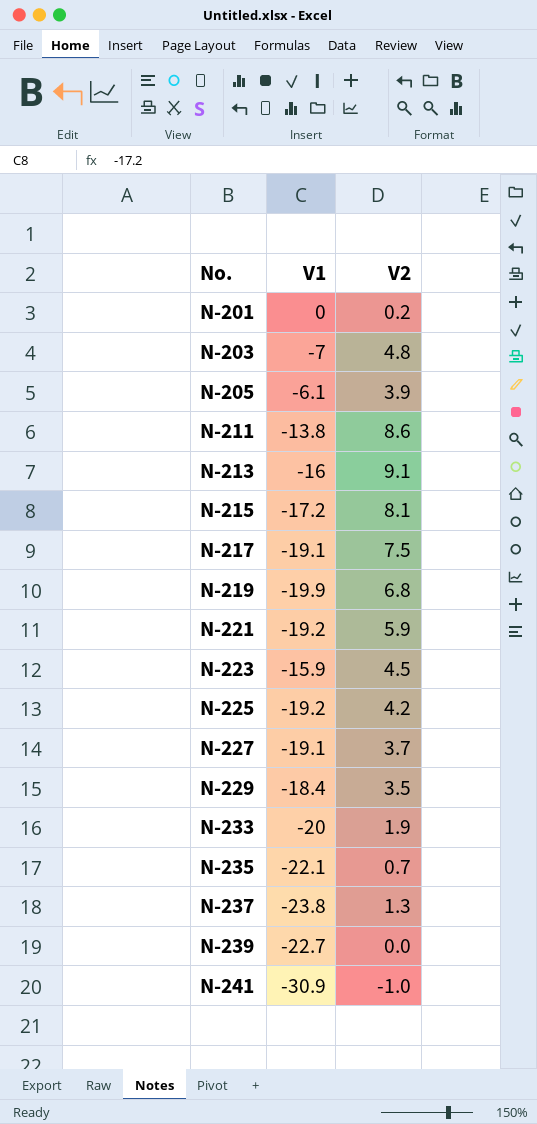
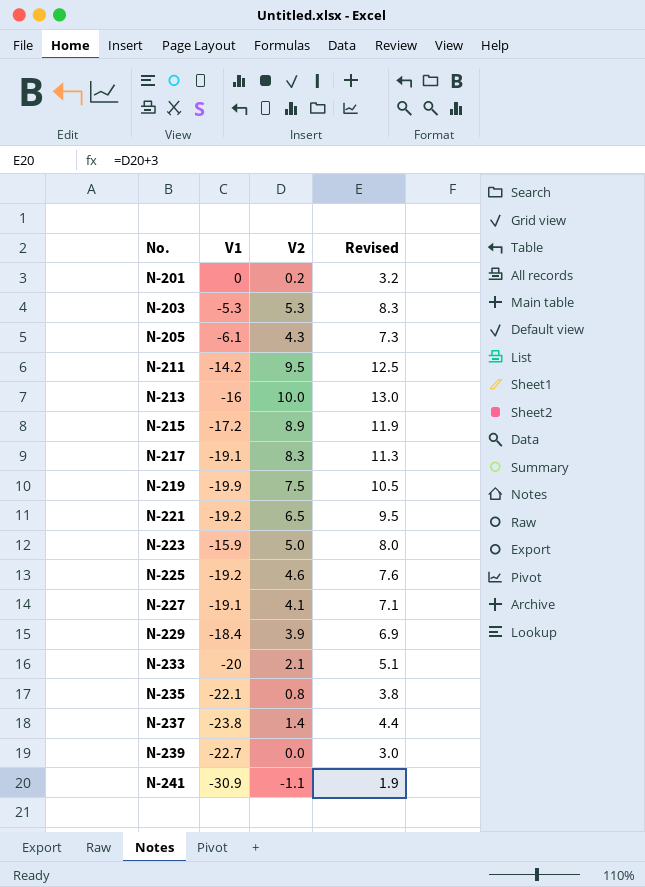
column Revised | formula: none -> [V2] + 3
N-203 | V1: -7 -> -5.3
N-203 | V2: 4.8 -> 5.3
N-205 | V2: 3.9 -> 4.3
N-211 | V1: -13.8 -> -14.2
N-211 | V2: 8.6 -> 9.5
N-213 | V2: 9.1 -> 10.0
N-215 | V2: 8.1 -> 8.9
N-217 | V2: 7.5 -> 8.3
N-219 | V2: 6.8 -> 7.5
N-221 | V2: 5.9 -> 6.5
N-223 | V2: 4.5 -> 5.0
N-225 | V2: 4.2 -> 4.6
N-227 | V2: 3.7 -> 4.1
N-229 | V2: 3.5 -> 3.9
N-233 | V2: 1.9 -> 2.1
N-235 | V2: 0.7 -> 0.8
N-237 | V2: 1.3 -> 1.4
N-241 | V2: -1.0 -> -1.1

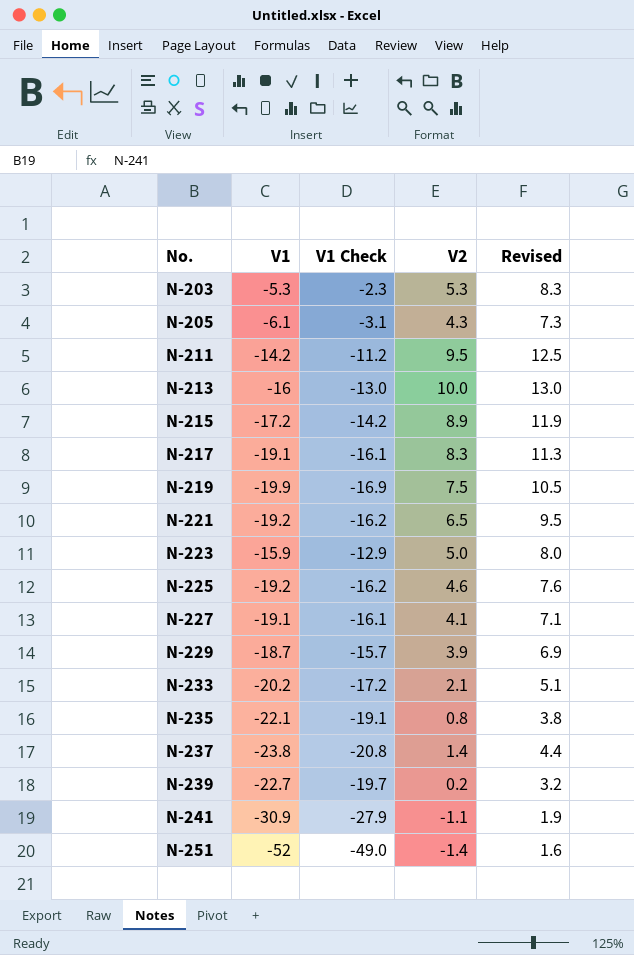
column V1 Check | formula: none -> [V1] + 3
row N-201: 0 | 0.2 | 3.2 -> none
N-229 | V1: -18.4 -> -18.7
N-233 | V1: -20 -> -20.2
N-239 | V2: 0.0 -> 0.2
N-239 | Revised: 3.0 -> 3.2
row N-251: none -> -52 | -49.0 | -1.4 | 1.6

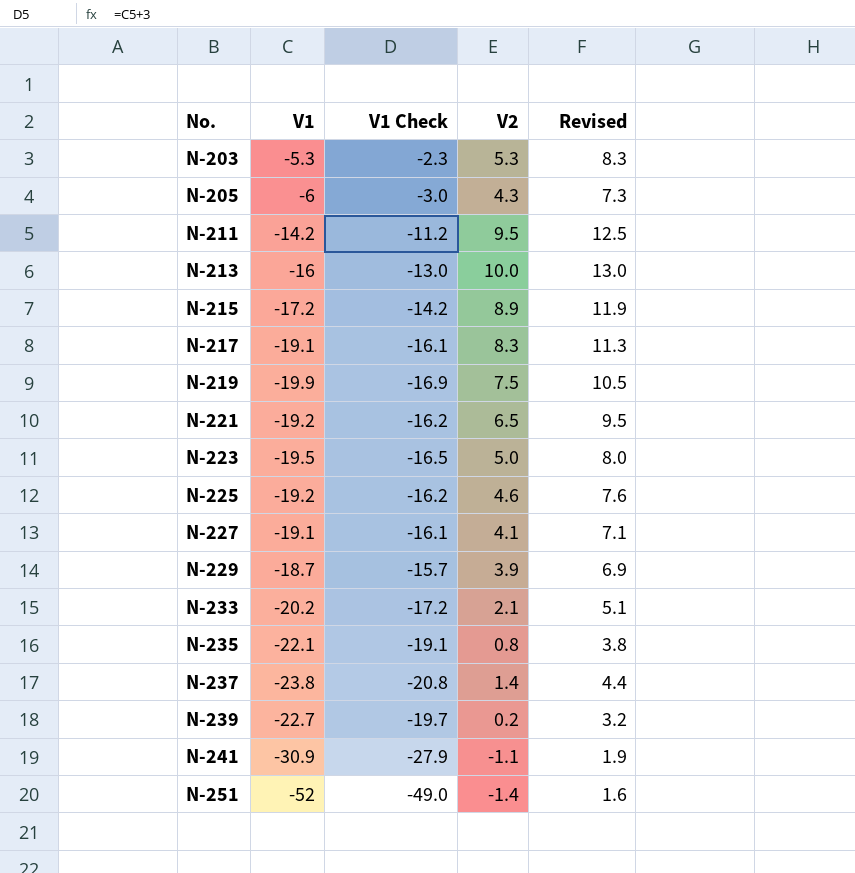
N-205 | V1: -6.1 -> -6
N-205 | V1 Check: -3.1 -> -3.0
N-223 | V1: -15.9 -> -19.5
N-223 | V1 Check: -12.9 -> -16.5

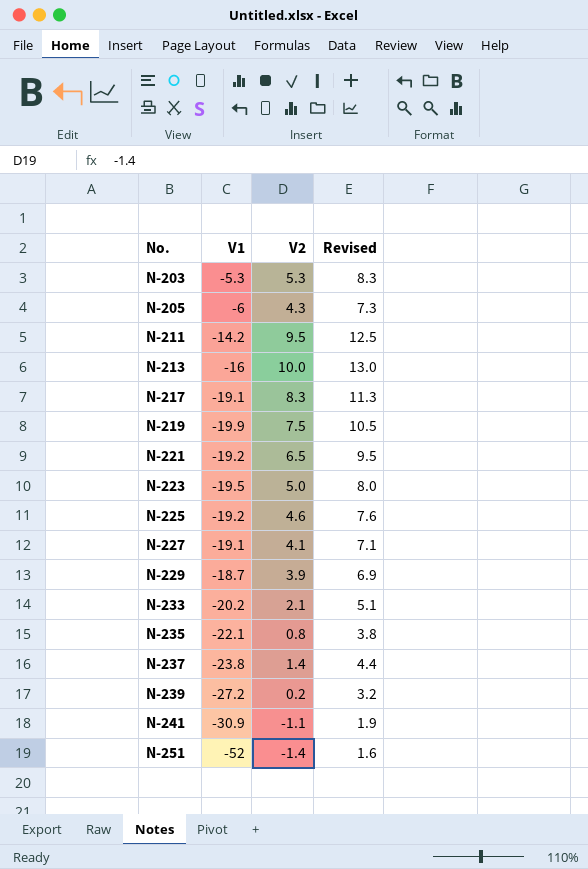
column V1 Check | formula: [V1] + 3 -> none
row N-215: -17.2 | -14.2 | 8.9 | 11.9 -> none
N-239 | V1: -22.7 -> -27.2

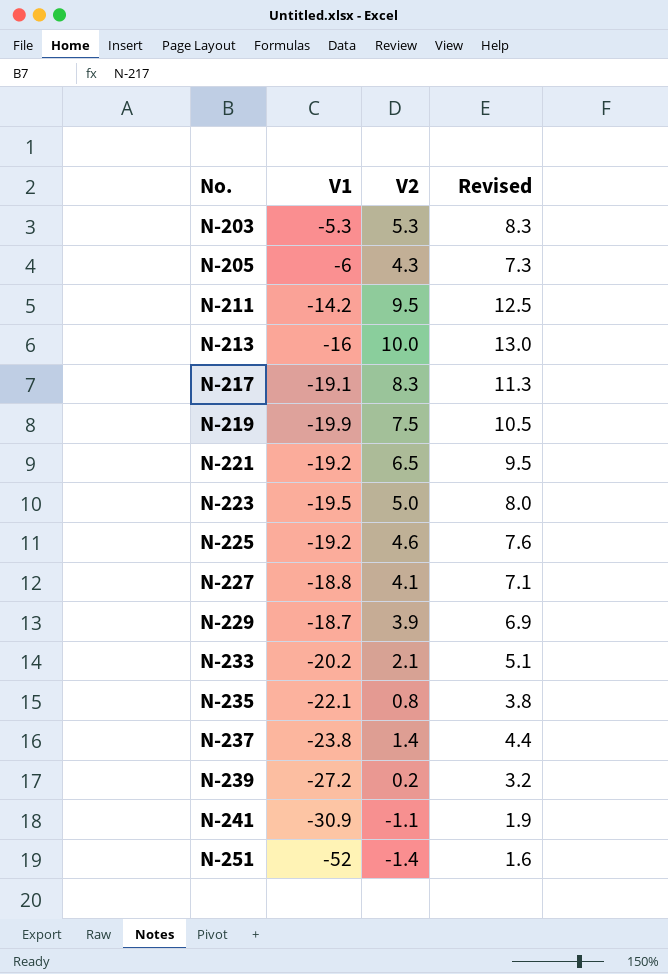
N-227 | V1: -19.1 -> -18.8

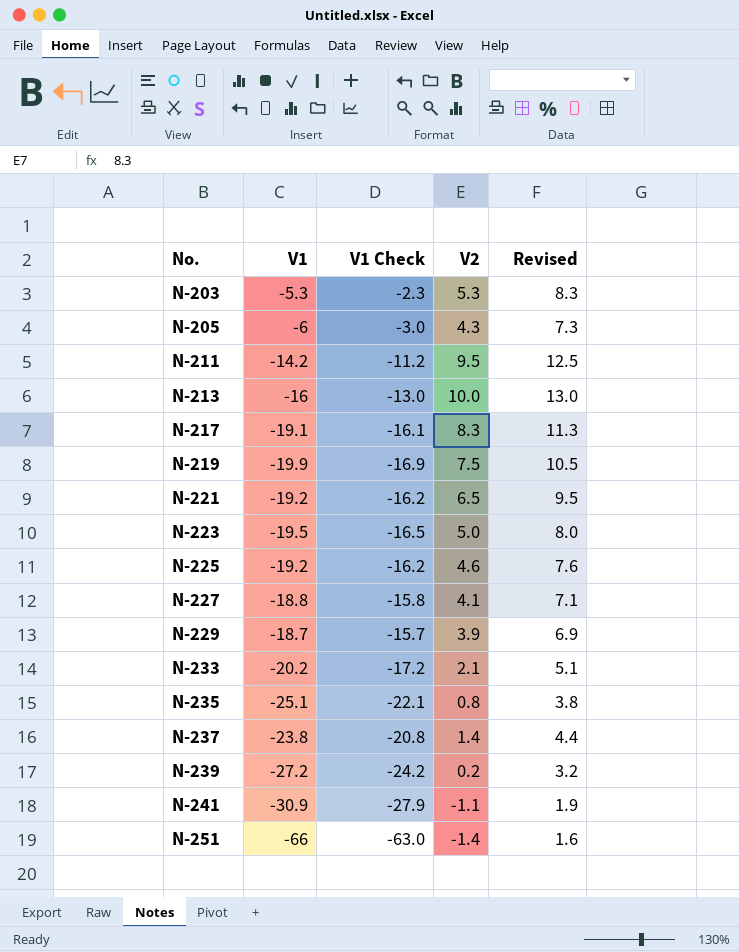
column V1 Check | formula: none -> [V1] + 3
N-235 | V1: -22.1 -> -25.1
N-251 | V1: -52 -> -66

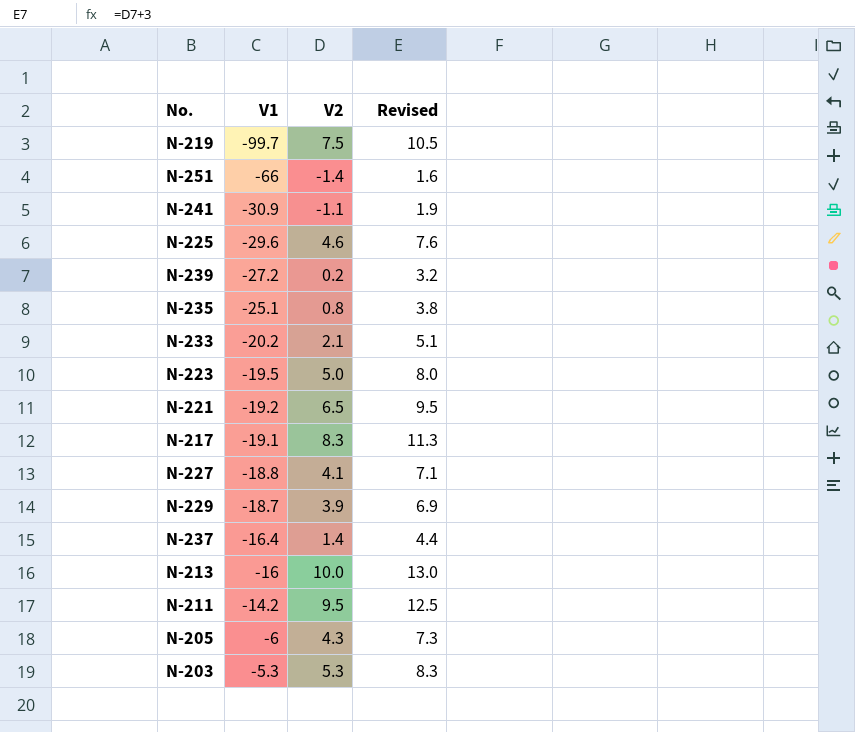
row order: No. ascending -> V1 ascending
column V1 Check | formula: [V1] + 3 -> none
N-219 | V1: -19.9 -> -99.7
N-225 | V1: -19.2 -> -29.6
N-237 | V1: -23.8 -> -16.4

